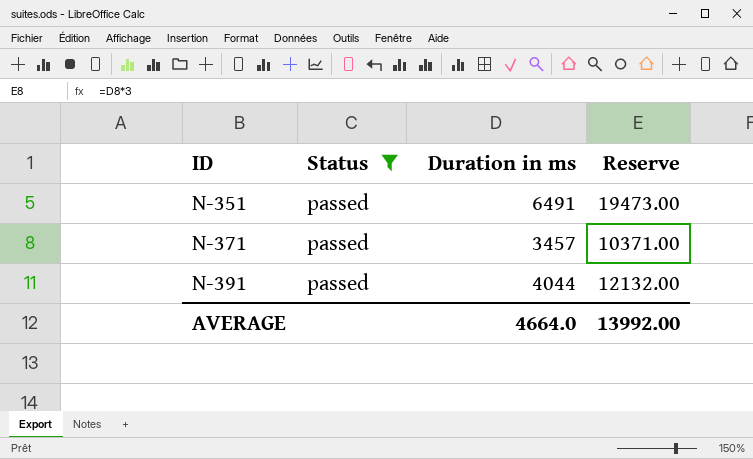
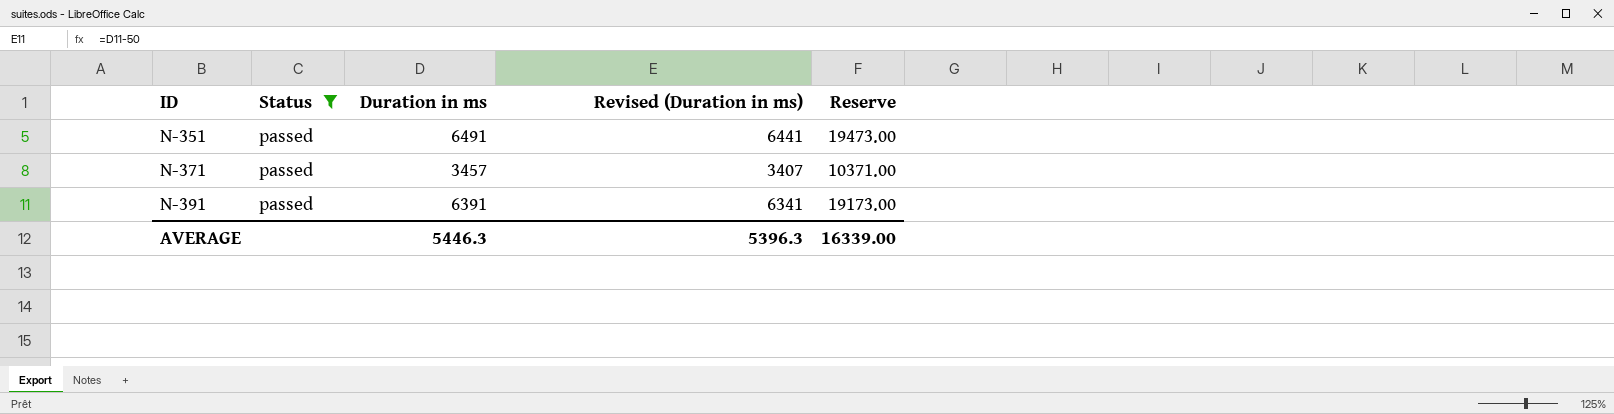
column Revised (Duration in ms) | formula: none -> [Duration in ms] - 50
N-391 | Duration in ms: 4044 -> 6391
N-391 | Reserve: 12132.00 -> 19173.00
AVERAGE | Duration in ms: 4664.0 -> 5446.3
AVERAGE | Reserve: 13992.00 -> 16339.00

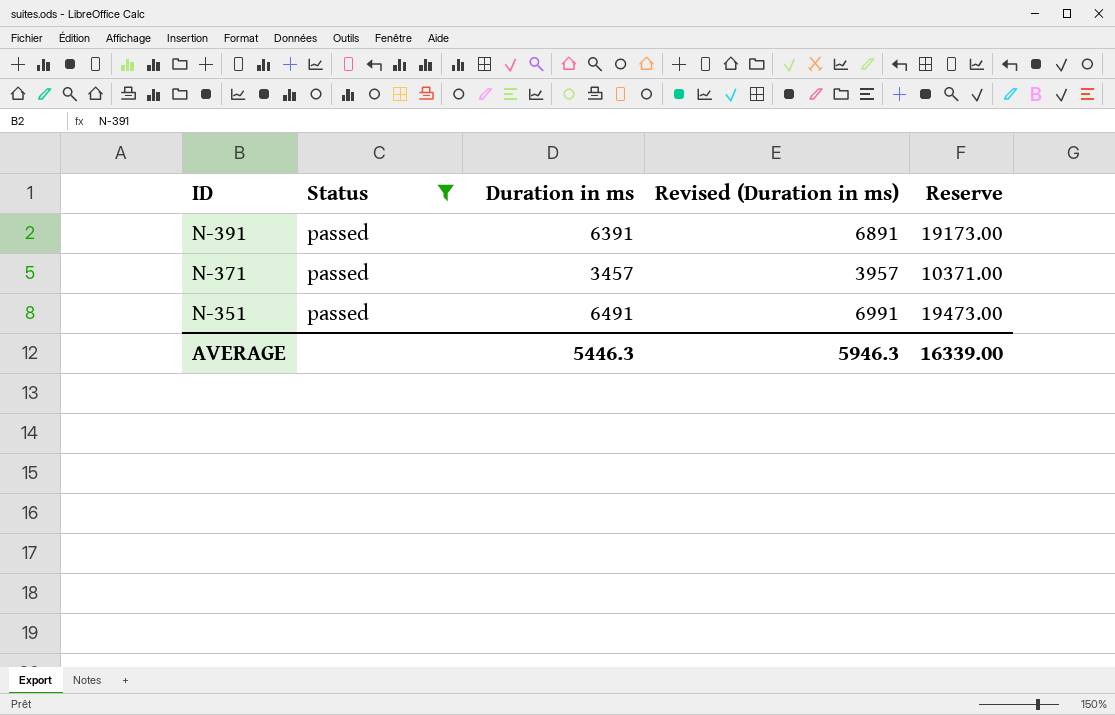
row order: ID ascending -> ID descending
column Revised (Duration in ms) | formula: [Duration in ms] - 50 -> [Duration in ms] + 500
AVERAGE | Revised (Duration in ms): 5396.3 -> 5946.3

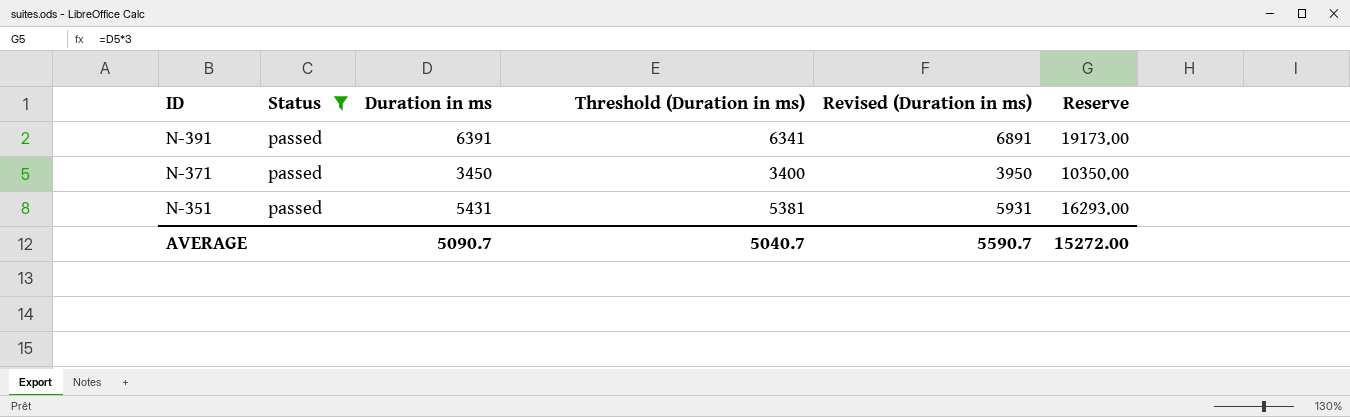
column Threshold (Duration in ms) | formula: none -> [Duration in ms] - 50
N-371 | Duration in ms: 3457 -> 3450
N-371 | Revised (Duration in ms): 3957 -> 3950
N-371 | Reserve: 10371.00 -> 10350.00
N-351 | Duration in ms: 6491 -> 5431
N-351 | Revised (Duration in ms): 6991 -> 5931
N-351 | Reserve: 19473.00 -> 16293.00
AVERAGE | Duration in ms: 5446.3 -> 5090.7
AVERAGE | Revised (Duration in ms): 5946.3 -> 5590.7
AVERAGE | Reserve: 16339.00 -> 15272.00

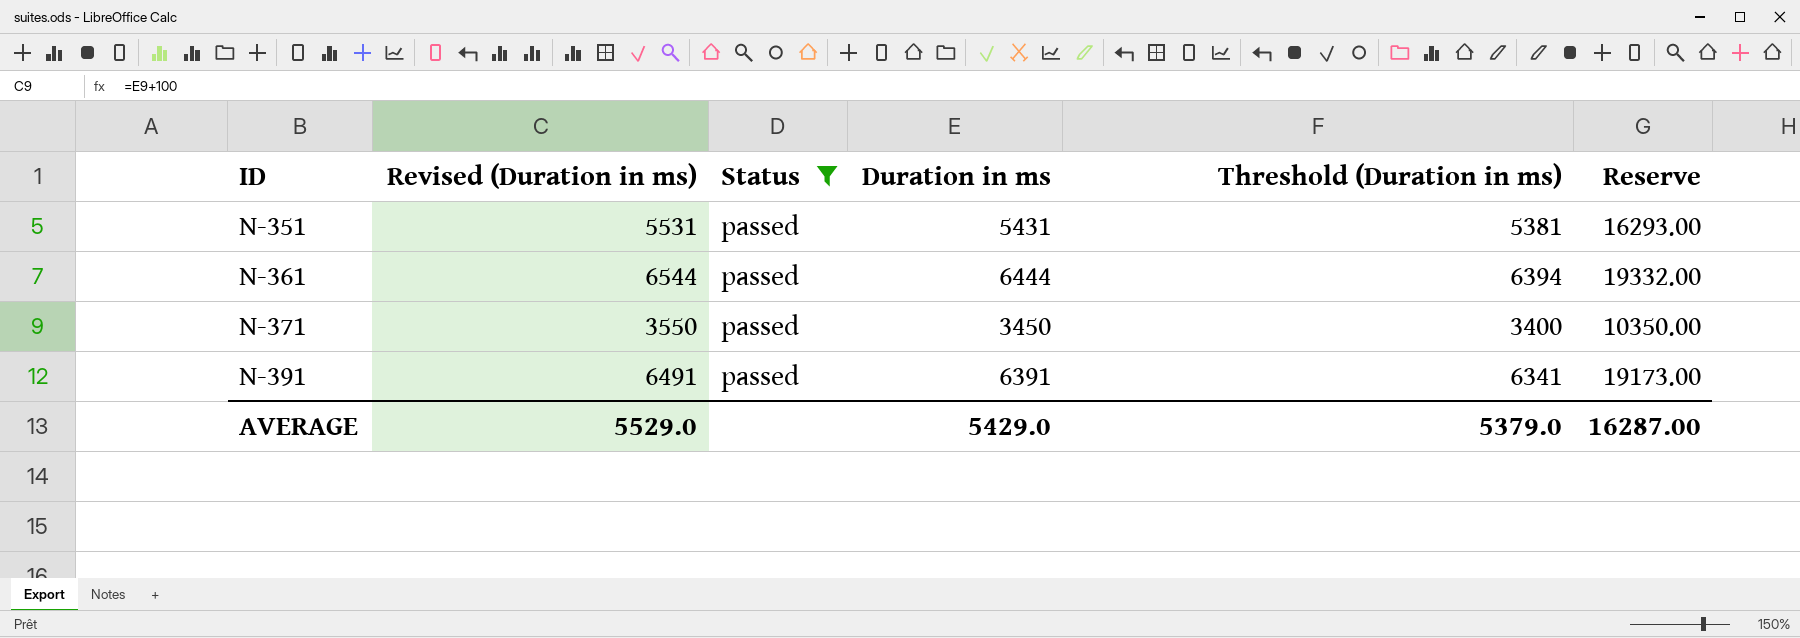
row order: ID descending -> ID ascending
column Revised (Duration in ms) | formula: [Duration in ms] + 500 -> [Duration in ms] + 100
column Revised (Duration in ms) | position: 5 -> 2
row N-361: none -> 6544 | passed | 6444 | 6394 | 19332.00
AVERAGE | Revised (Duration in ms): 5590.7 -> 5529.0
AVERAGE | Duration in ms: 5090.7 -> 5429.0
AVERAGE | Threshold (Duration in ms): 5040.7 -> 5379.0
AVERAGE | Reserve: 15272.00 -> 16287.00

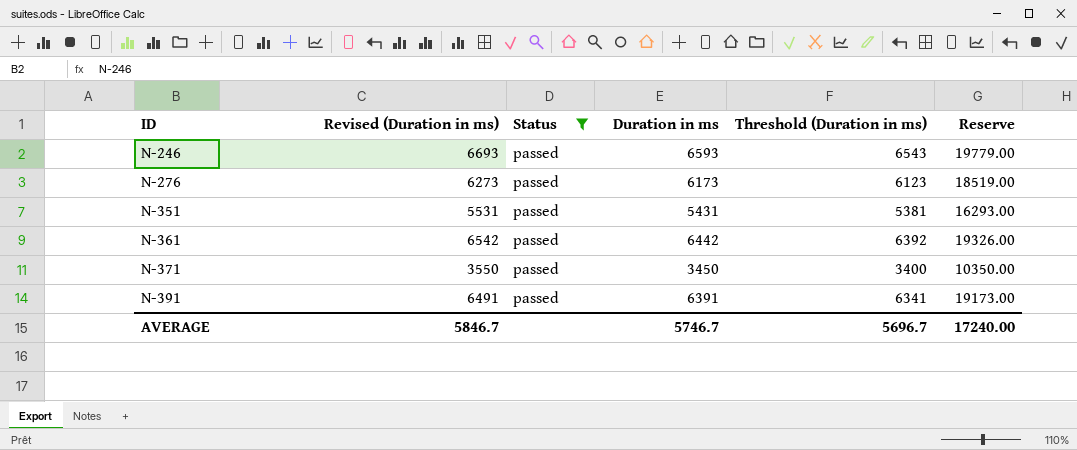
row N-246: none -> 6693 | passed | 6593 | 6543 | 19779.00
row N-276: none -> 6273 | passed | 6173 | 6123 | 18519.00
N-361 | Revised (Duration in ms): 6544 -> 6542
N-361 | Duration in ms: 6444 -> 6442
N-361 | Threshold (Duration in ms): 6394 -> 6392
N-361 | Reserve: 19332.00 -> 19326.00
AVERAGE | Revised (Duration in ms): 5529.0 -> 5846.7
AVERAGE | Duration in ms: 5429.0 -> 5746.7
AVERAGE | Threshold (Duration in ms): 5379.0 -> 5696.7
AVERAGE | Reserve: 16287.00 -> 17240.00

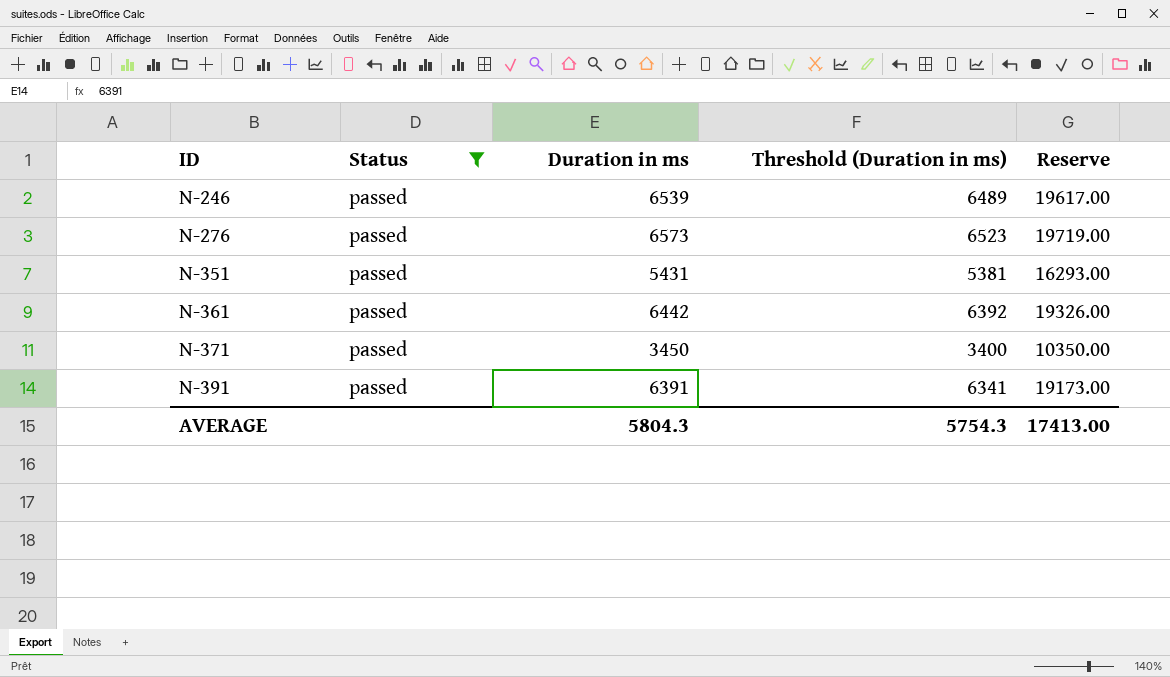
column Revised (Duration in ms) | formula: [Duration in ms] + 100 -> none
N-246 | Duration in ms: 6593 -> 6539
N-246 | Threshold (Duration in ms): 6543 -> 6489
N-246 | Reserve: 19779.00 -> 19617.00
N-276 | Duration in ms: 6173 -> 6573
N-276 | Threshold (Duration in ms): 6123 -> 6523
N-276 | Reserve: 18519.00 -> 19719.00
AVERAGE | Duration in ms: 5746.7 -> 5804.3
AVERAGE | Threshold (Duration in ms): 5696.7 -> 5754.3
AVERAGE | Reserve: 17240.00 -> 17413.00

